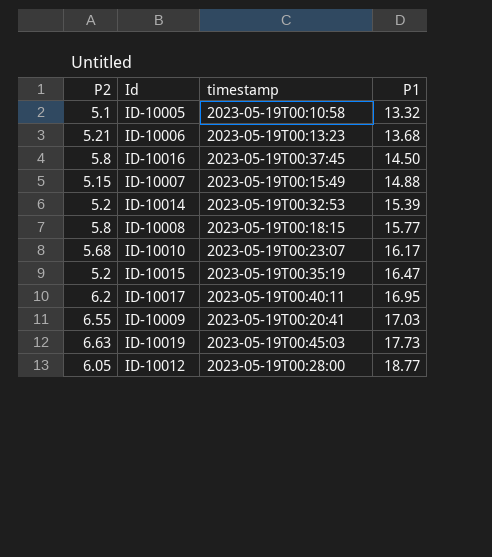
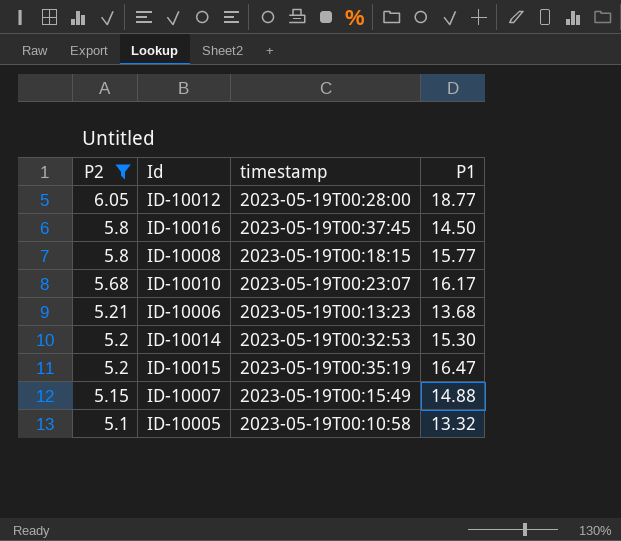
filter: none -> P2 <= 6.05
row order: P1 ascending -> P2 descending
ID-10014 | P1: 15.39 -> 15.30

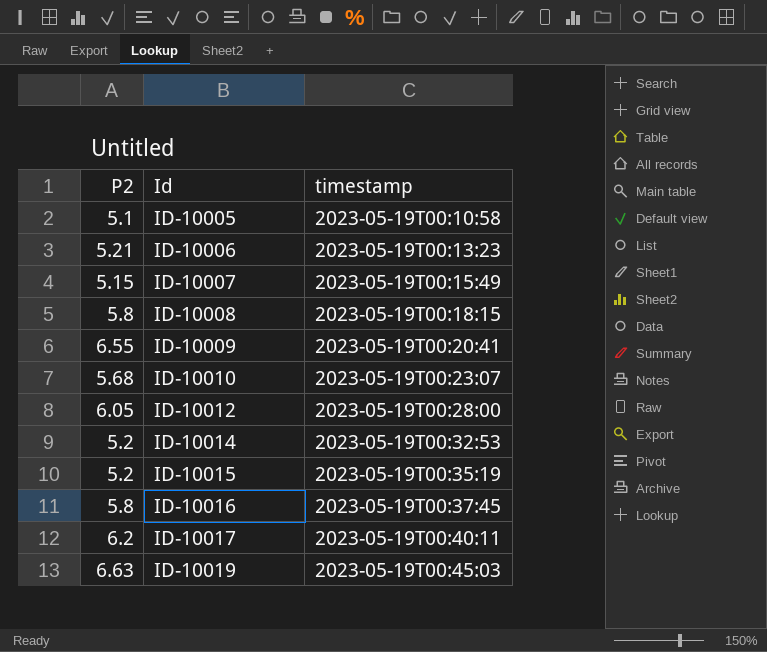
filter: P2 <= 6.05 -> none
row order: P2 descending -> Id ascending
column P1 | position: 4 -> none

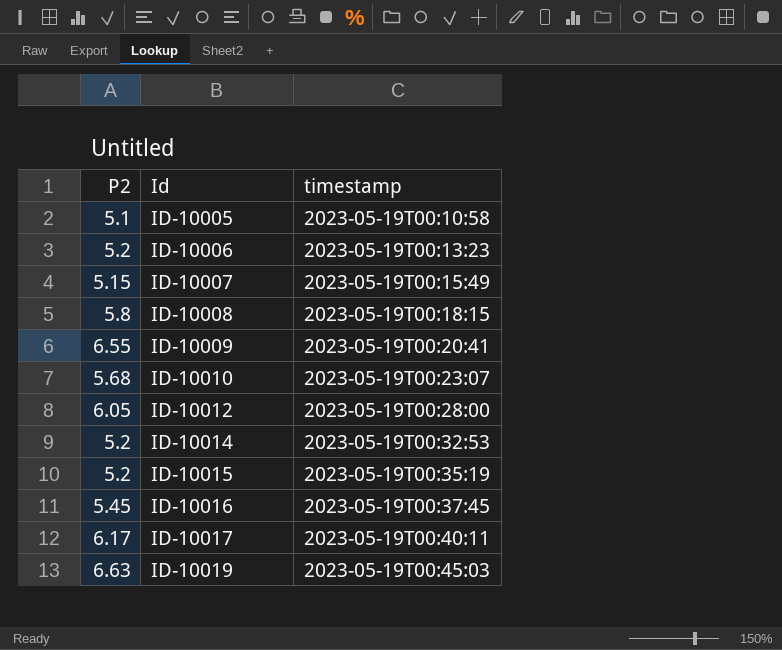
ID-10006 | P2: 5.21 -> 5.2
ID-10016 | P2: 5.8 -> 5.45
ID-10017 | P2: 6.2 -> 6.17

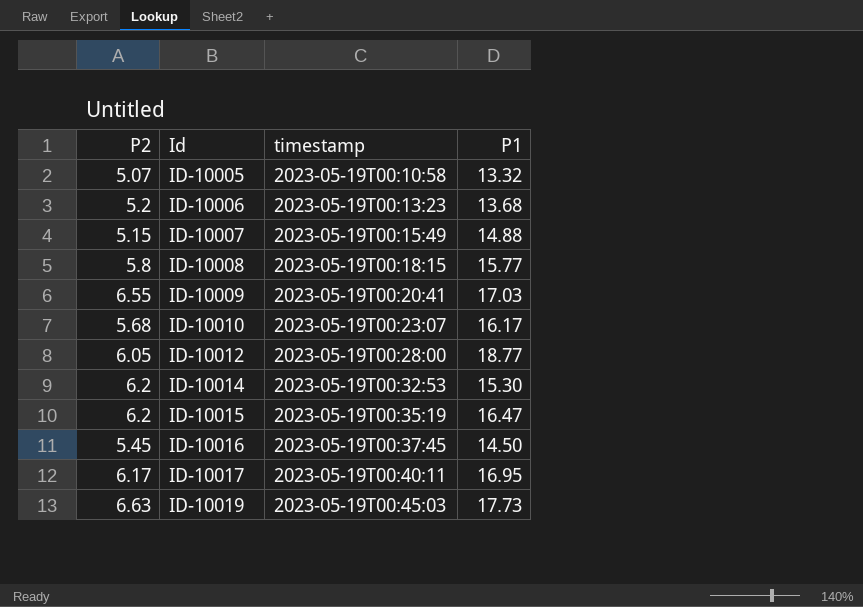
column P1 | position: none -> 4
ID-10005 | P2: 5.1 -> 5.07
ID-10014 | P2: 5.2 -> 6.2
ID-10015 | P2: 5.2 -> 6.2

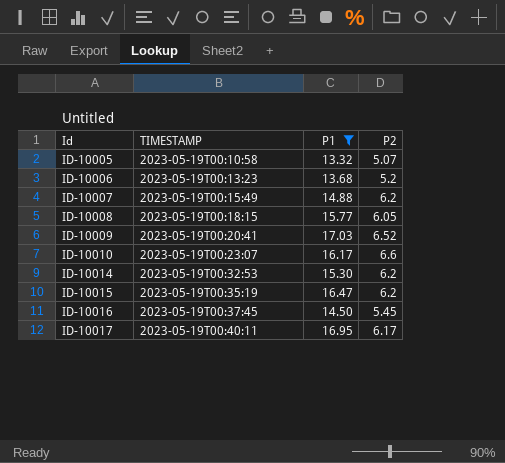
filter: none -> P1 <= 17.03
column name: timestamp -> TIMESTAMP
column P2 | position: 1 -> 4
ID-10007 | P2: 5.15 -> 6.2
ID-10008 | P2: 5.8 -> 6.05
ID-10009 | P2: 6.55 -> 6.52
ID-10010 | P2: 5.68 -> 6.6

